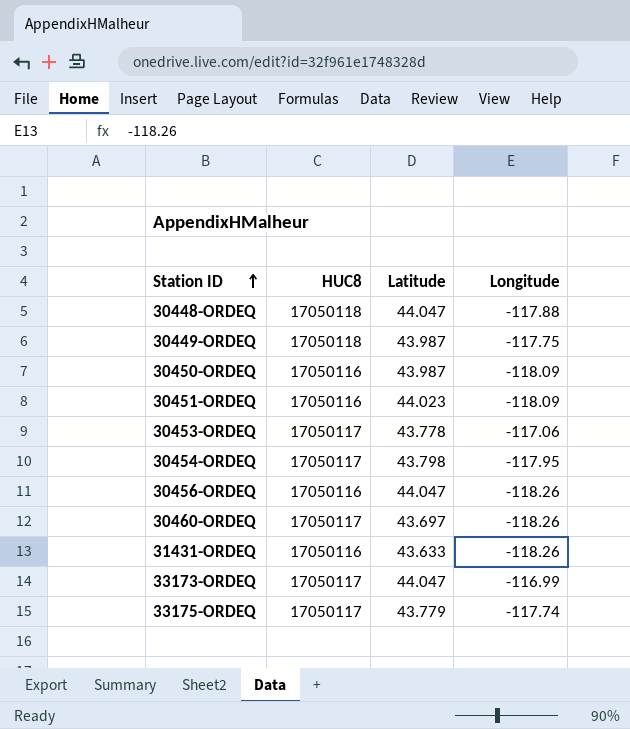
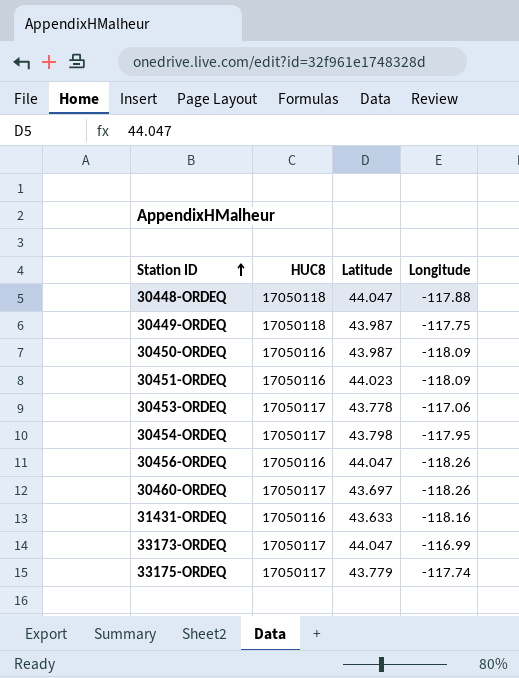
31431-ORDEQ | Longitude: -118.26 -> -118.16

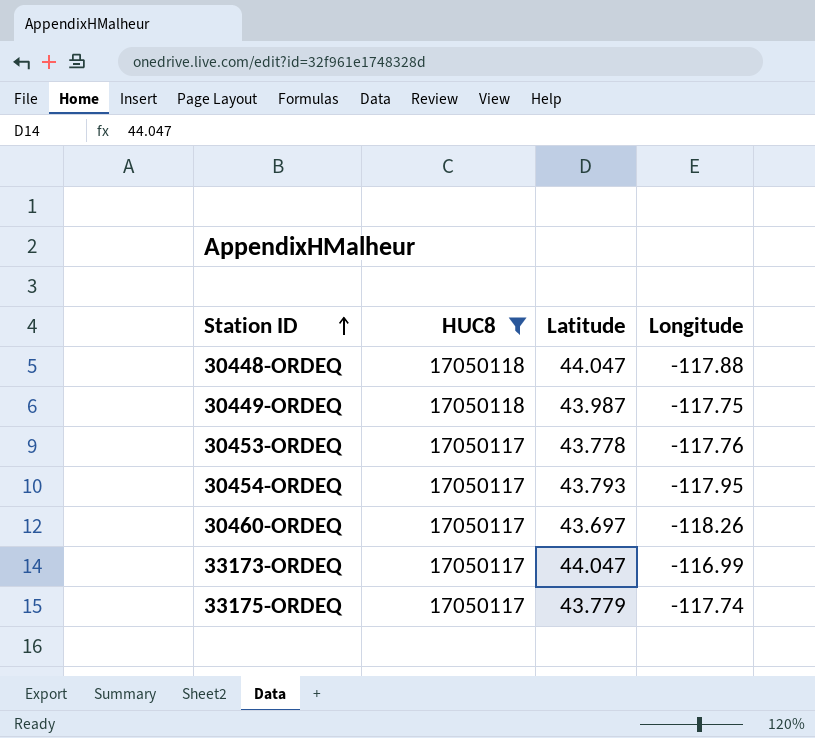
filter: none -> HUC8 != 17050116
30453-ORDEQ | Longitude: -117.06 -> -117.76
30454-ORDEQ | Latitude: 43.798 -> 43.793

